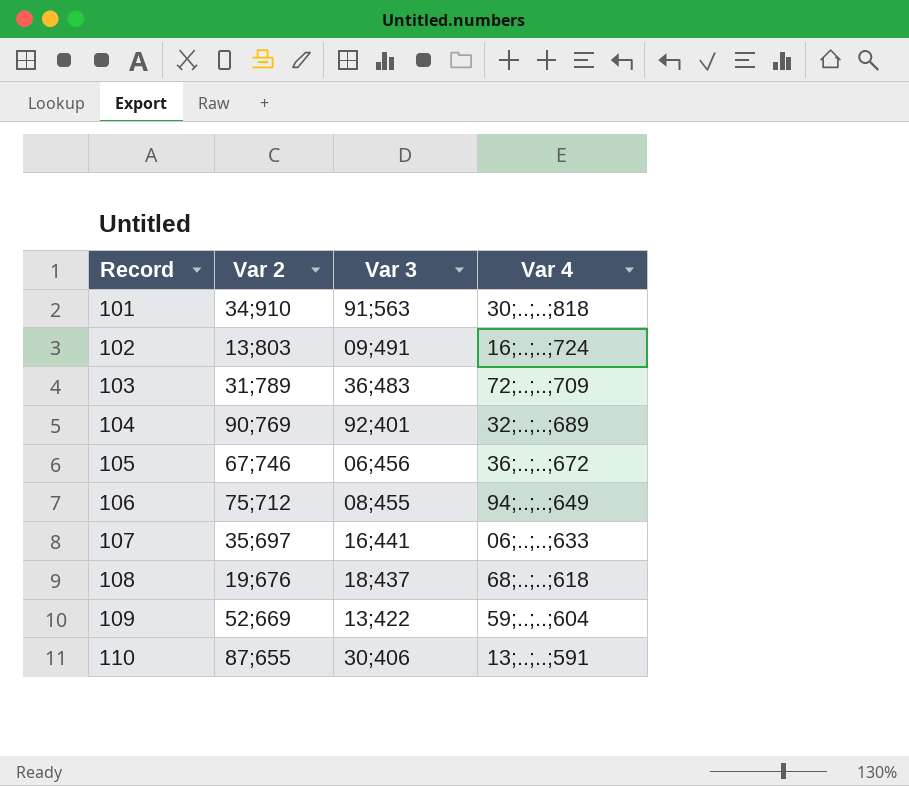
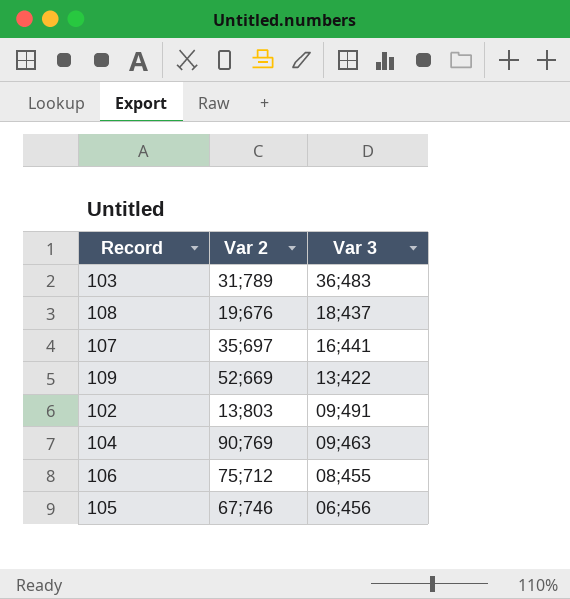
row order: Record ascending -> Var 3 descending
column Var 4 | position: 4 -> none
row 101: 34;910 | 91;563 | 30;..;..;818 -> none
row 110: 87;655 | 30;406 | 13;..;..;591 -> none
104 | Var 3: 92;401 -> 09;463

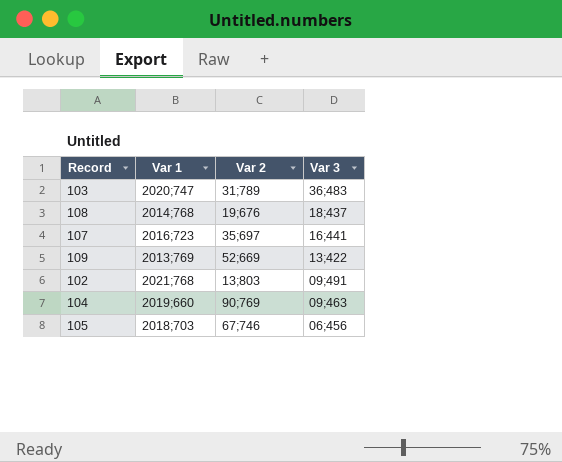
column Var 1 | position: none -> 2
row 106: 75;712 | 08;455 -> none

